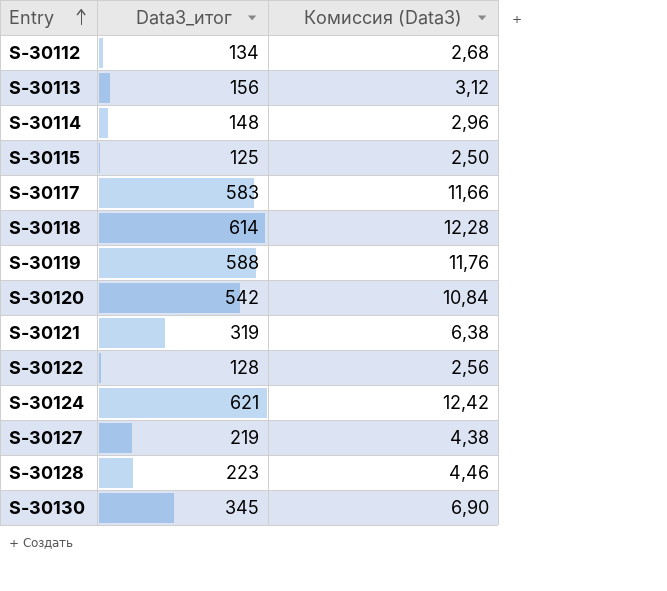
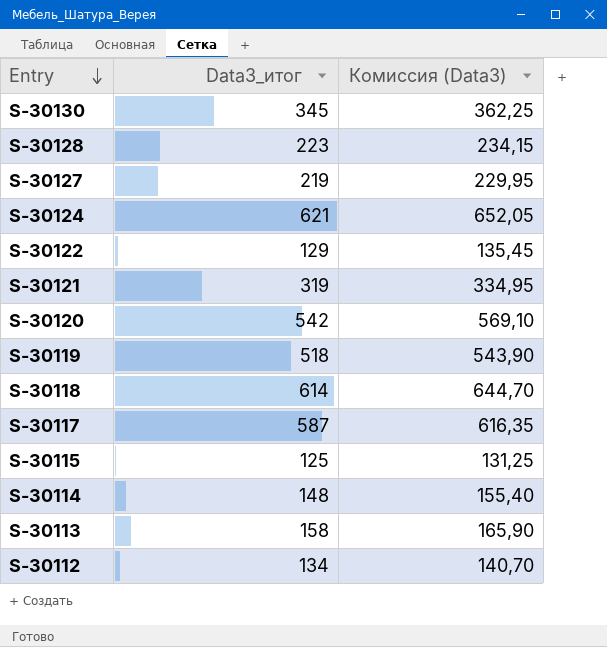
row order: Entry ascending -> Entry descending
column Комиссия (Data3) | formula: [Data3_итог] * 0,02 -> [Data3_итог] * 1,05
S-30122 | Data3_итог: 128 -> 129
S-30119 | Data3_итог: 588 -> 518
S-30117 | Data3_итог: 583 -> 587
S-30113 | Data3_итог: 156 -> 158

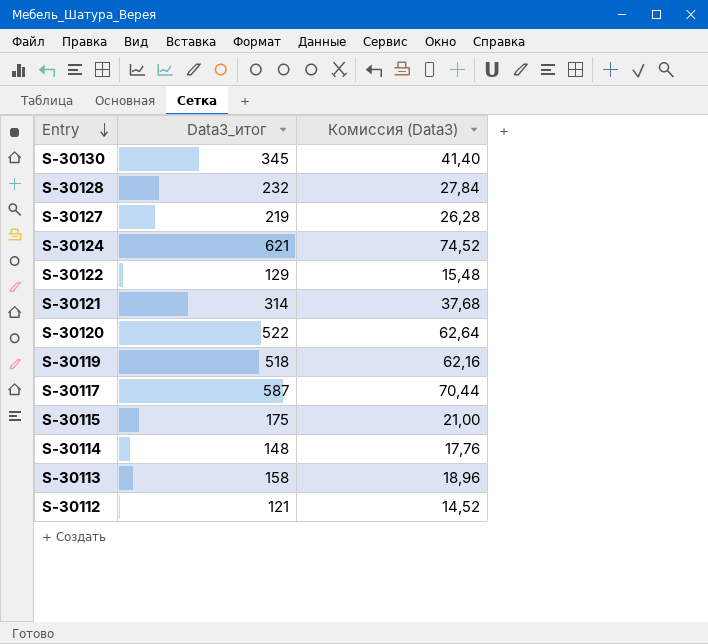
column Комиссия (Data3) | formula: [Data3_итог] * 1,05 -> [Data3_итог] * 0,12
row S-30118: 614 | 644,70 -> none
S-30128 | Data3_итог: 223 -> 232
S-30121 | Data3_итог: 319 -> 314
S-30120 | Data3_итог: 542 -> 522
S-30115 | Data3_итог: 125 -> 175
S-30112 | Data3_итог: 134 -> 121

